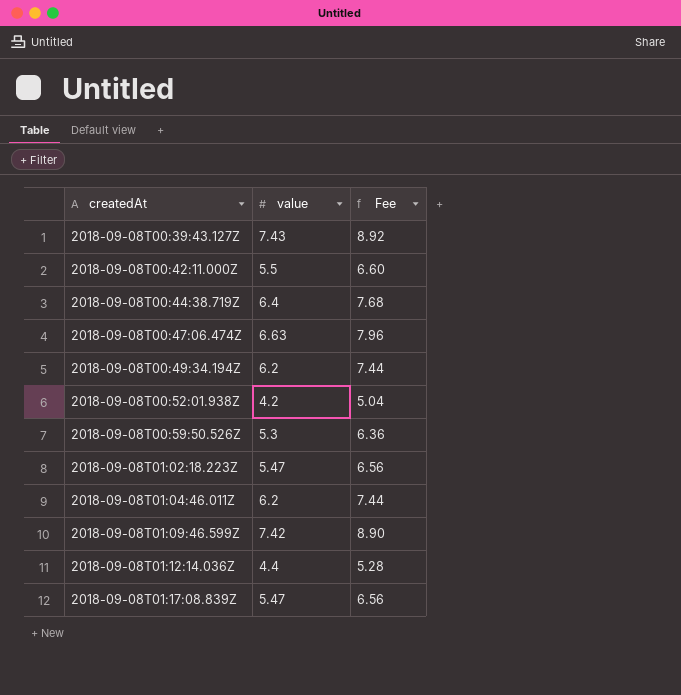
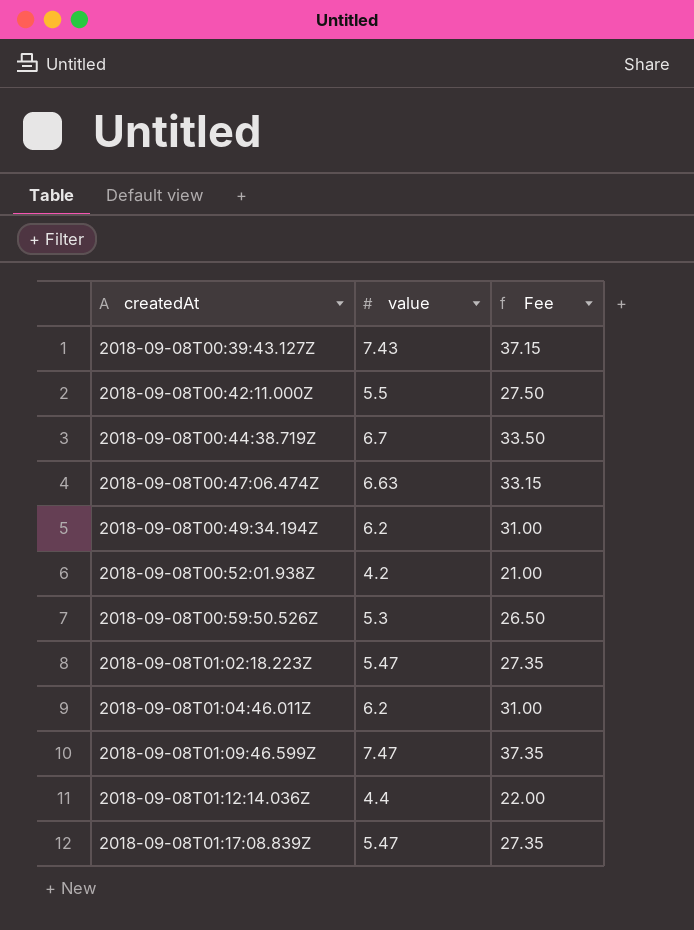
column Fee | formula: [value] * 1.2 -> [value] * 5
2018-09-08T00:44:38.719Z | value: 6.4 -> 6.7
2018-09-08T01:09:46.599Z | value: 7.42 -> 7.47

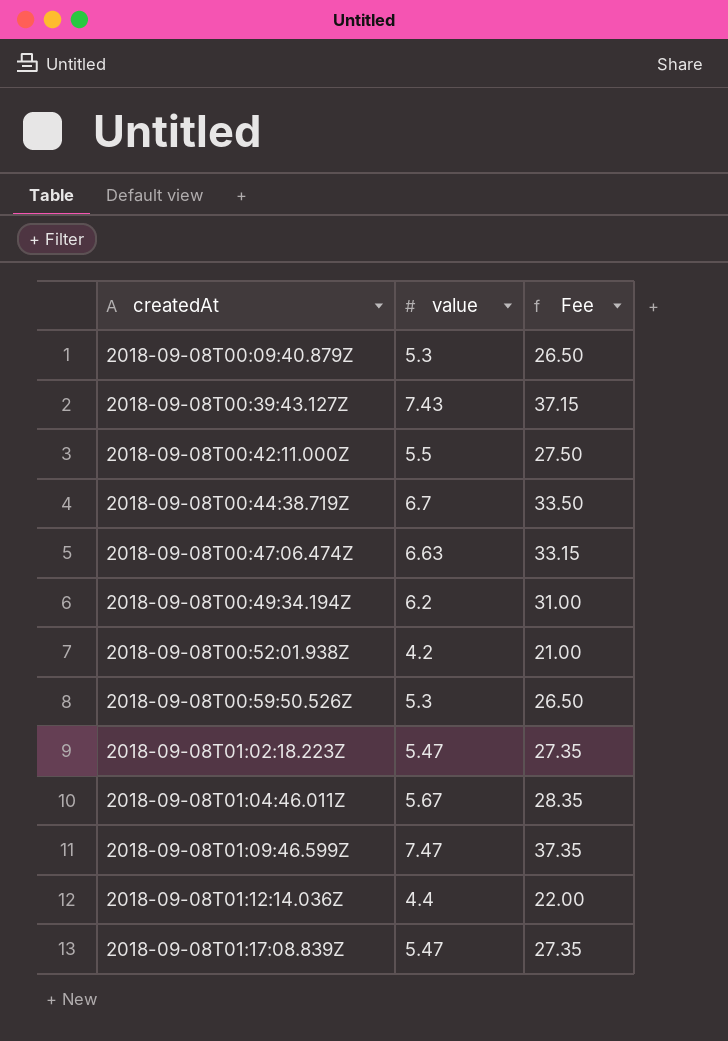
row 2018-09-08T00:09:40.879Z: none -> 5.3 | 26.50
2018-09-08T01:04:46.011Z | value: 6.2 -> 5.67
2018-09-08T01:04:46.011Z | Fee: 31.00 -> 28.35

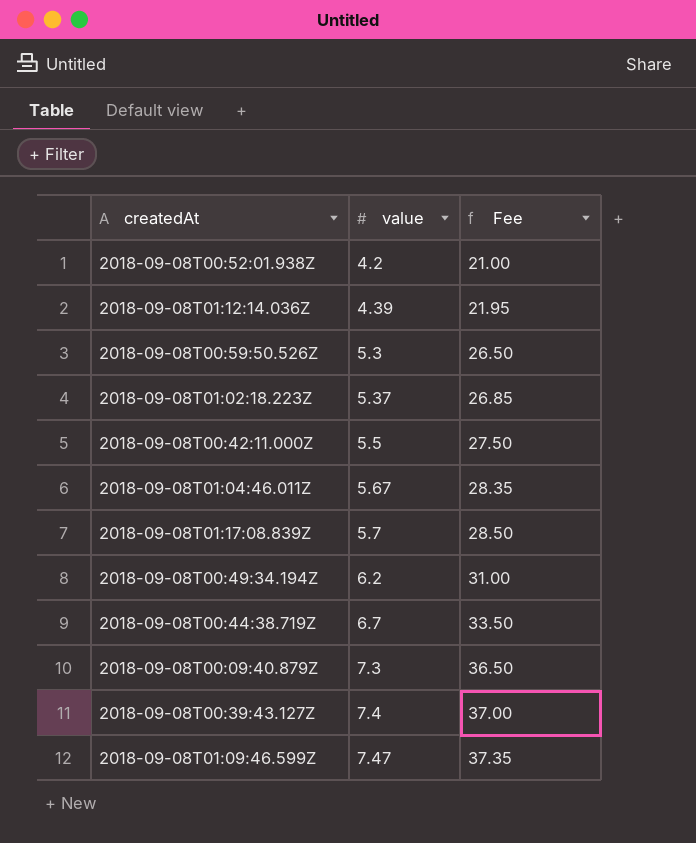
row order: createdAt ascending -> value ascending
row 2018-09-08T00:47:06.474Z: 6.63 | 33.15 -> none
2018-09-08T01:12:14.036Z | value: 4.4 -> 4.39
2018-09-08T01:12:14.036Z | Fee: 22.00 -> 21.95
2018-09-08T01:02:18.223Z | value: 5.47 -> 5.37
2018-09-08T01:02:18.223Z | Fee: 27.35 -> 26.85
2018-09-08T01:17:08.839Z | value: 5.47 -> 5.7
2018-09-08T01:17:08.839Z | Fee: 27.35 -> 28.50
2018-09-08T00:09:40.879Z | value: 5.3 -> 7.3
2018-09-08T00:09:40.879Z | Fee: 26.50 -> 36.50
2018-09-08T00:39:43.127Z | value: 7.43 -> 7.4
2018-09-08T00:39:43.127Z | Fee: 37.15 -> 37.00

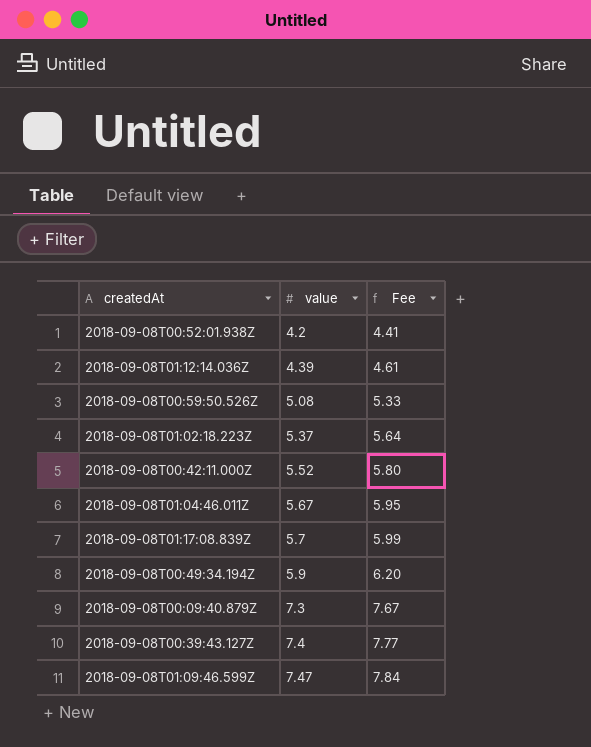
column Fee | formula: [value] * 5 -> [value] * 1.05
row 2018-09-08T00:44:38.719Z: 6.7 | 33.50 -> none
2018-09-08T00:59:50.526Z | value: 5.3 -> 5.08
2018-09-08T00:42:11.000Z | value: 5.5 -> 5.52
2018-09-08T00:49:34.194Z | value: 6.2 -> 5.9

